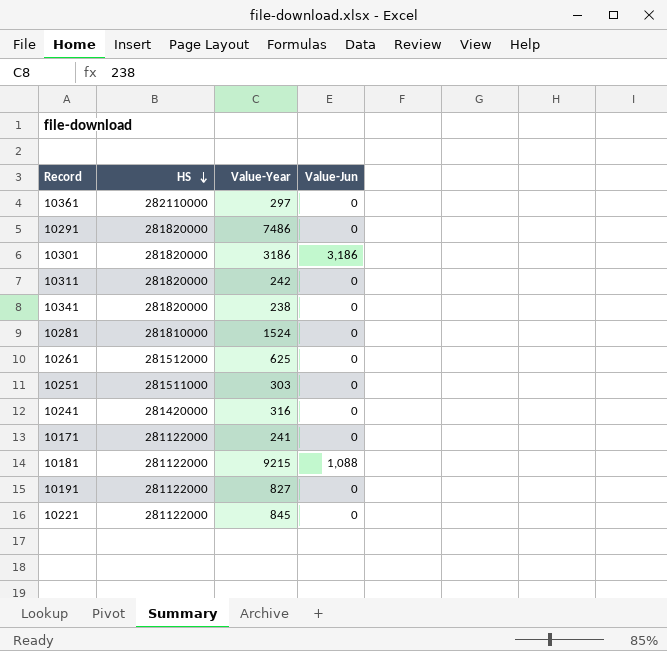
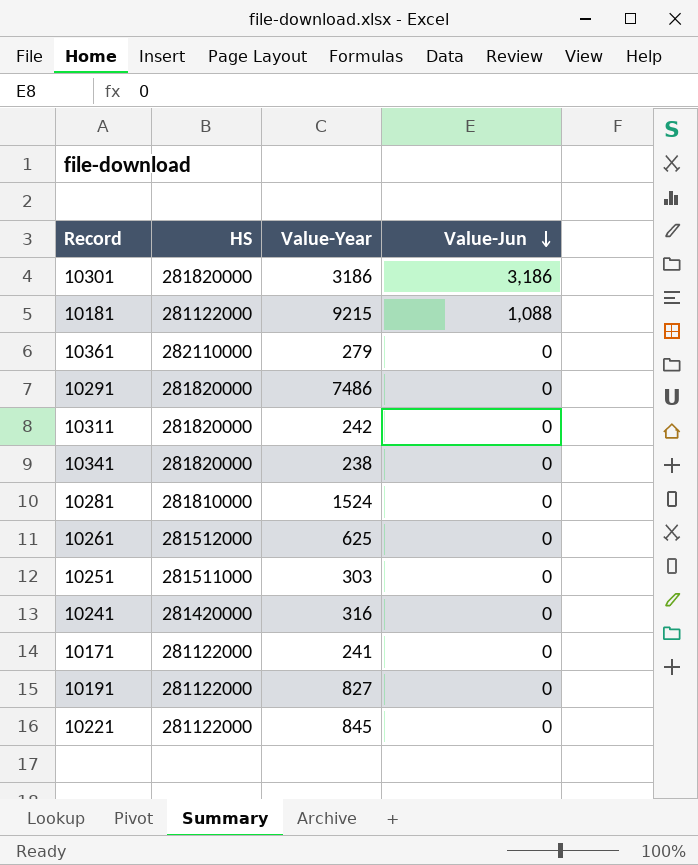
row order: HS descending -> Value-Jun descending
10361 | Value-Year: 297 -> 279

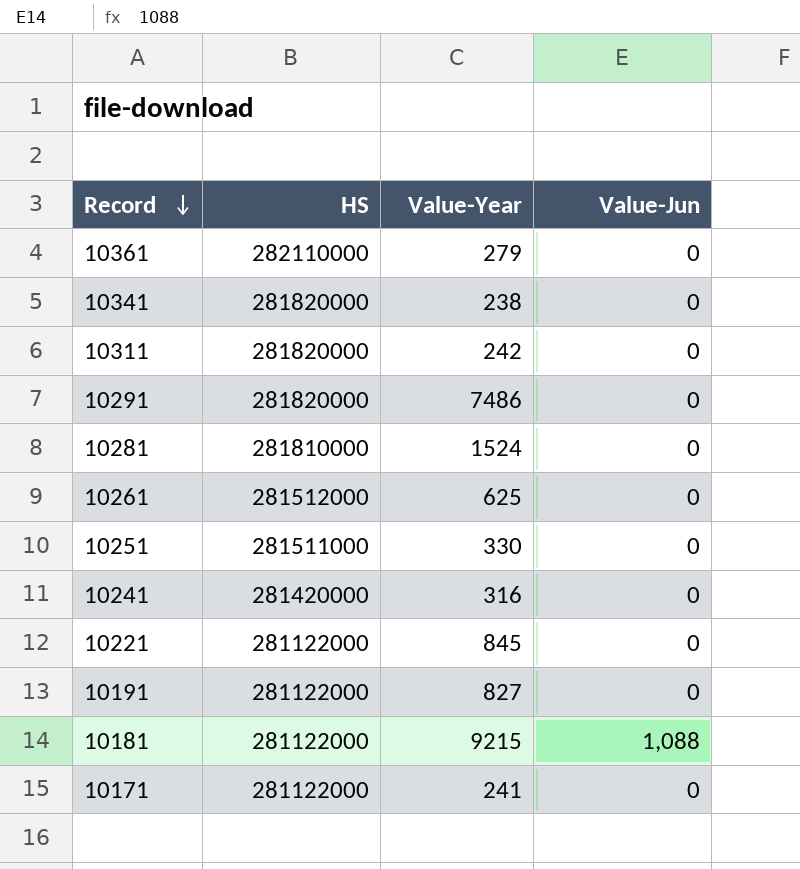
row order: Value-Jun descending -> Record descending
row 10301: 281820000 | 3186 | 3,186 -> none
10251 | Value-Year: 303 -> 330

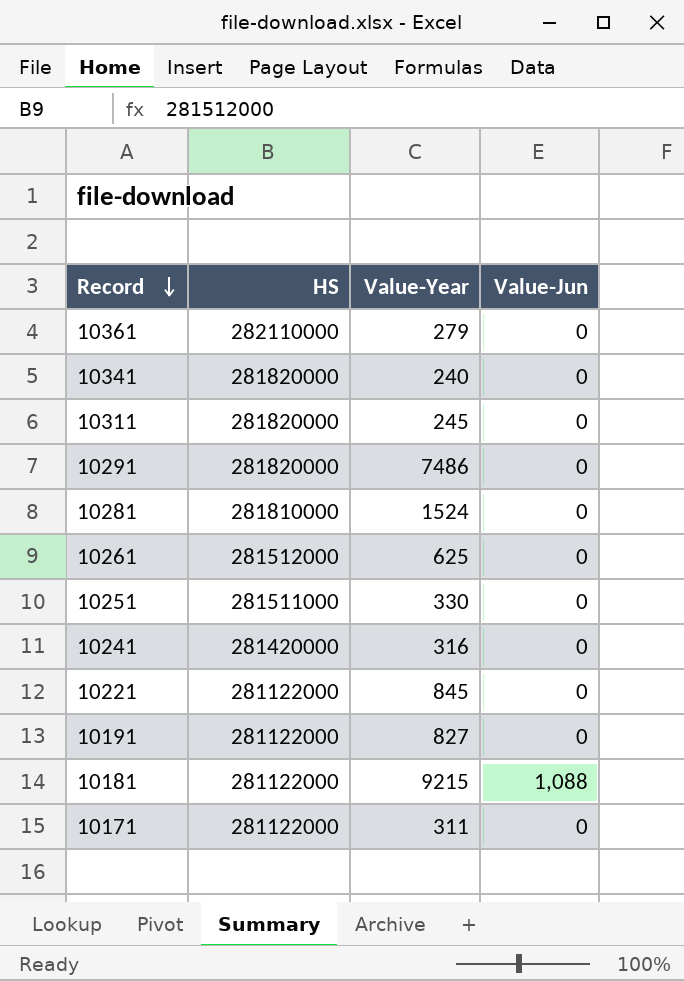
10341 | Value-Year: 238 -> 240
10311 | Value-Year: 242 -> 245
10171 | Value-Year: 241 -> 311

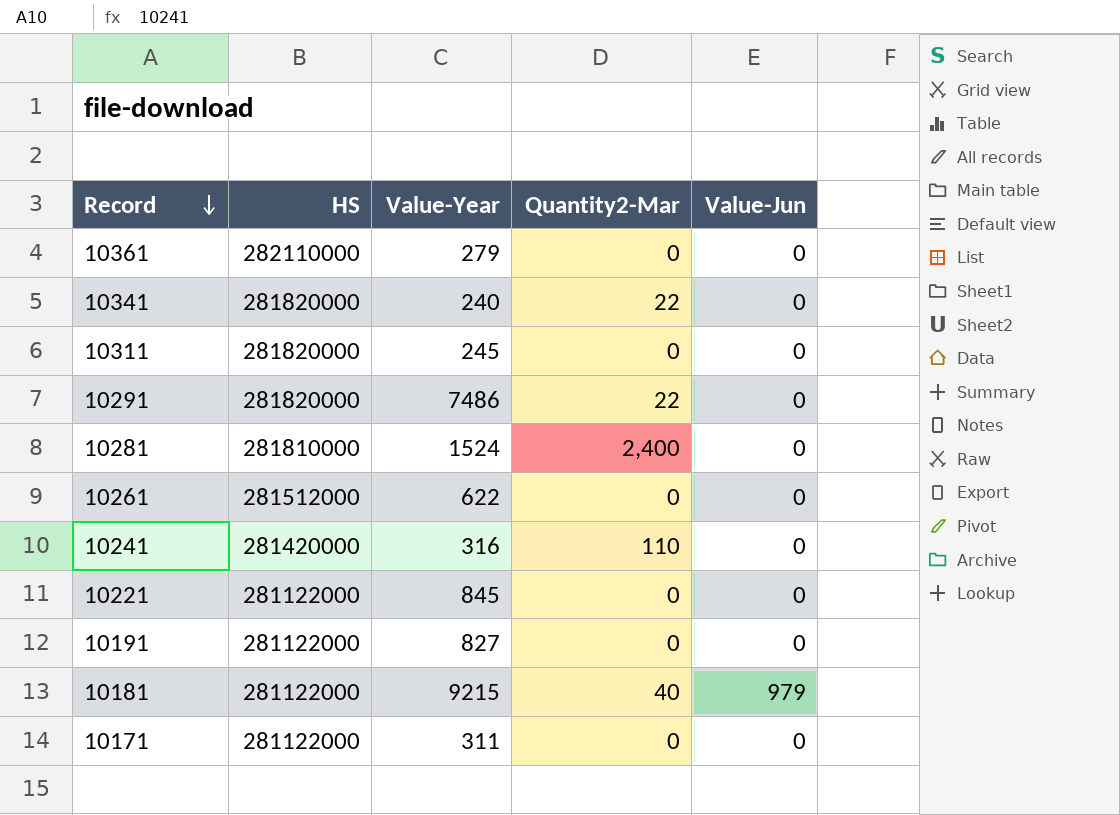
column Quantity2-Mar | position: none -> 4
row 10251: 281511000 | 330 | 0 -> none
10261 | Value-Year: 625 -> 622
10181 | Value-Jun: 1,088 -> 979

